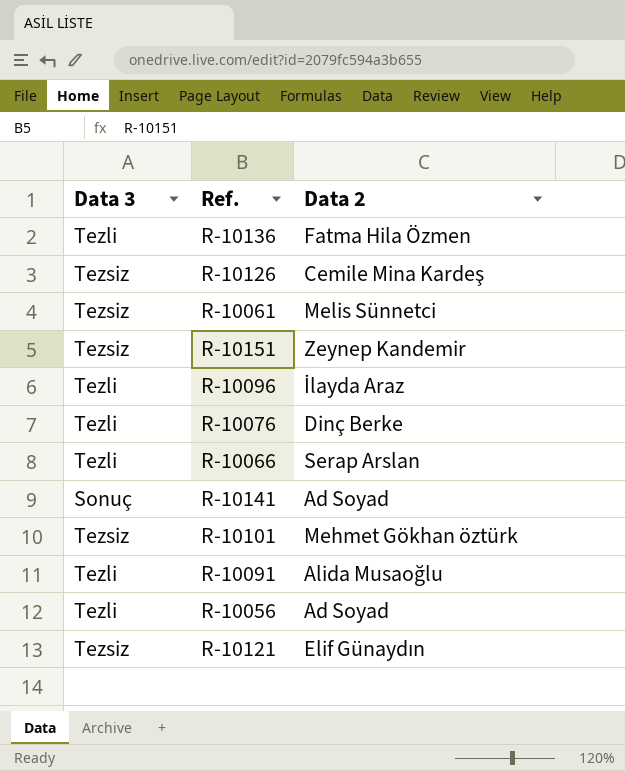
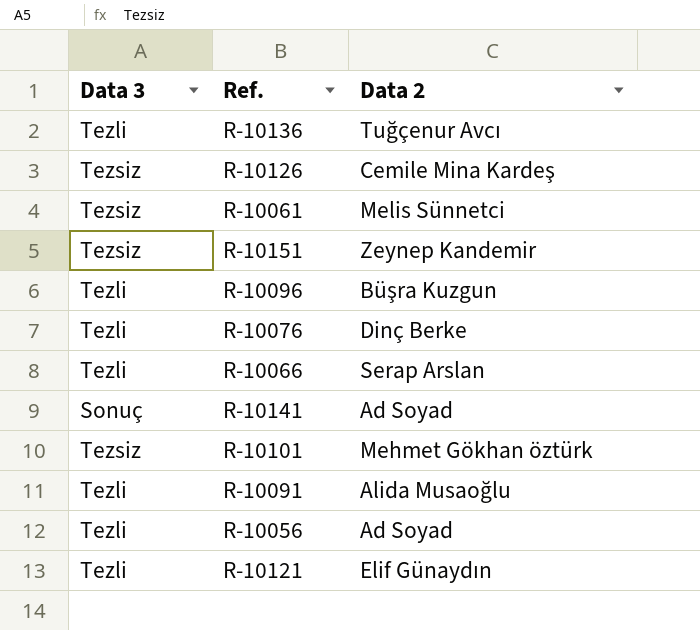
R-10136 | Data 2: Fatma Hila Özmen -> Tuğçenur Avcı
R-10096 | Data 2: İlayda Araz -> Büşra Kuzgun
R-10121 | Data 3: Tezsiz -> Tezli

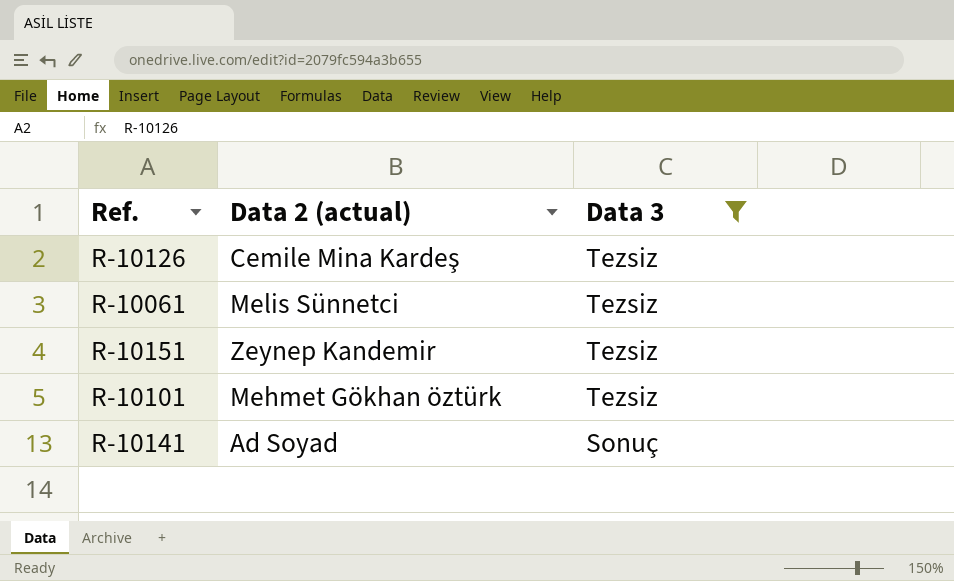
filter: none -> Data 3 != Tezli
row order: none -> Data 3 descending
column name: Data 2 -> Data 2 (actual)
column Data 3 | position: 1 -> 3

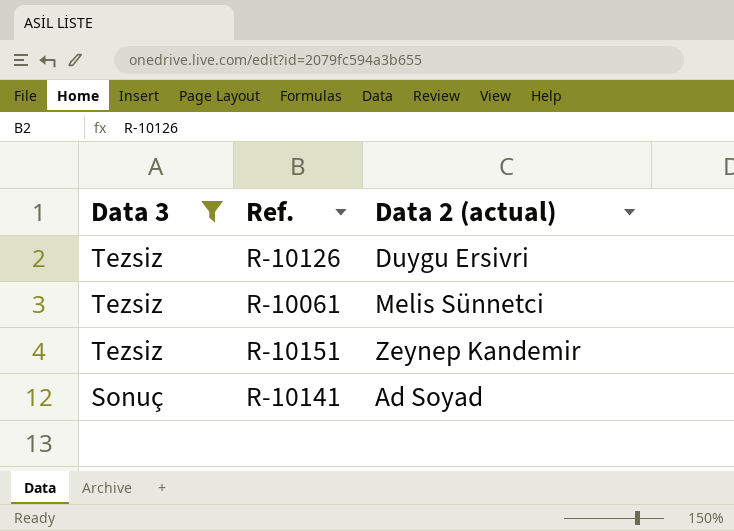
column Data 3 | position: 3 -> 1
row R-10101: Mehmet Gökhan öztürk | Tezsiz -> none
R-10126 | Data 2 (actual): Cemile Mina Kardeş -> Duygu Ersivri

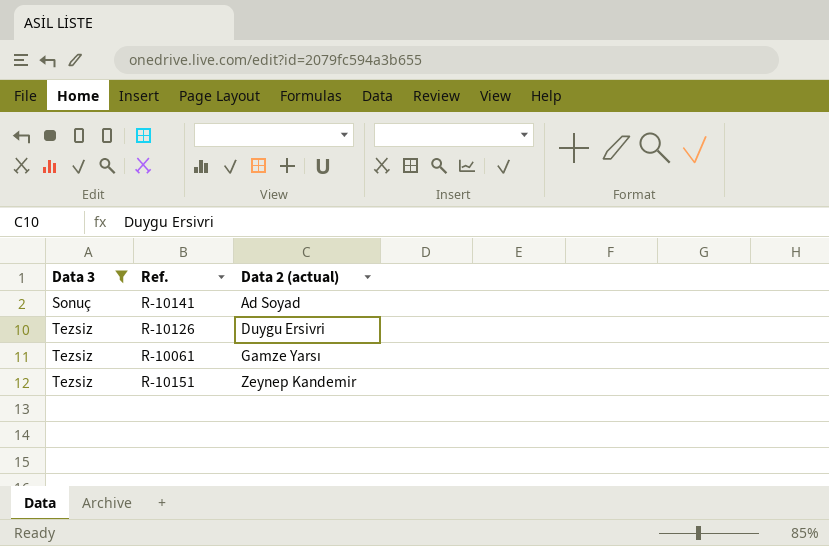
row order: Data 3 descending -> Data 3 ascending
R-10061 | Data 2 (actual): Melis Sünnetci -> Gamze Yarsı

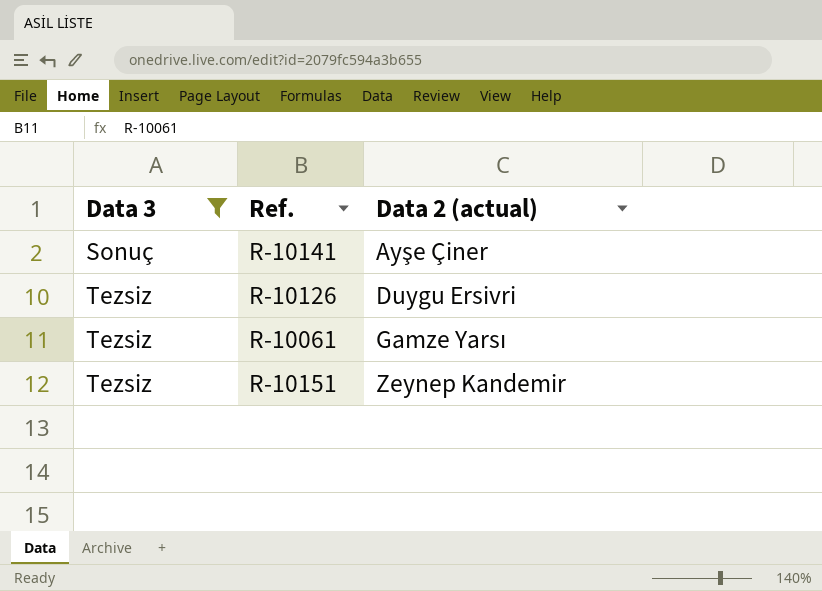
R-10141 | Data 2 (actual): Ad Soyad -> Ayşe Çiner

